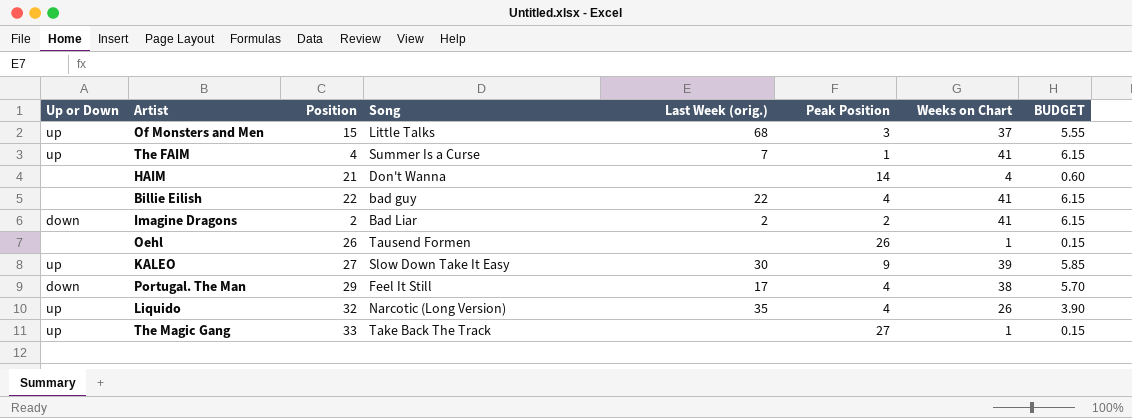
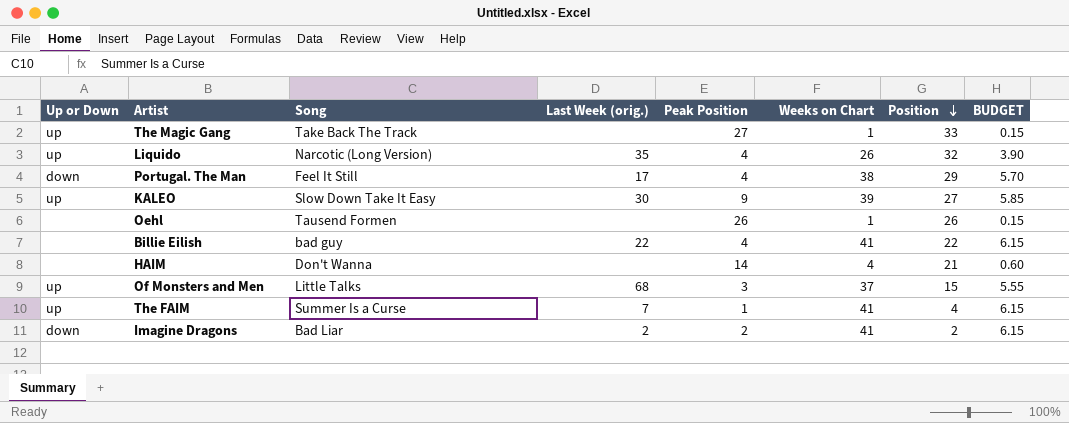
row order: none -> Position descending
column Position | position: 3 -> 7

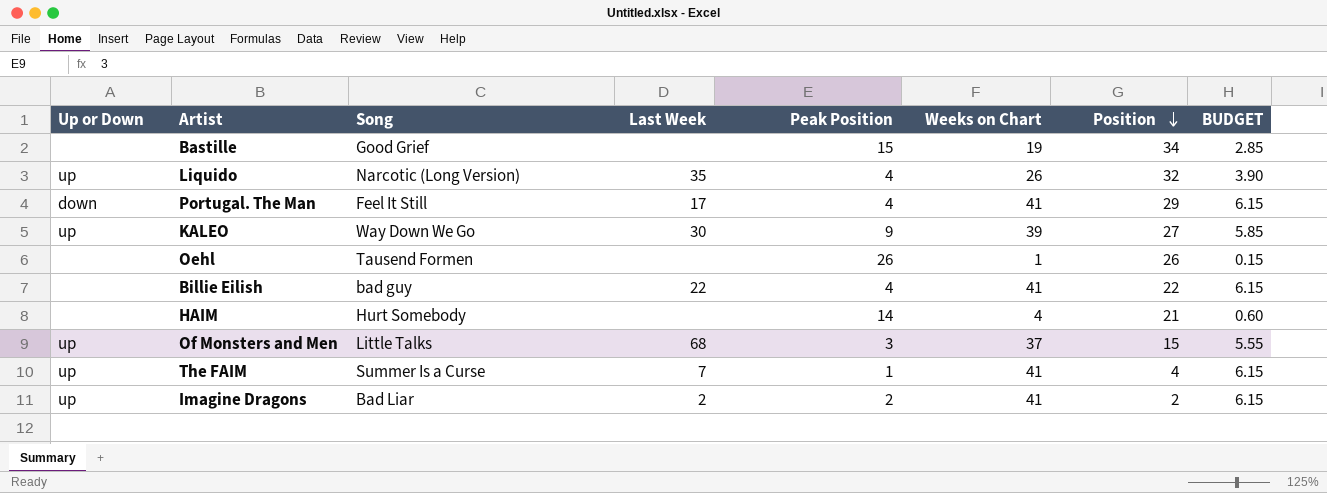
column name: Last Week (orig.) -> Last Week
row The Magic Gang: up | Take Back The Track | none | 27 | 1 | 33 | 0.15 -> none
row Bastille: none -> none | Good Grief | none | 15 | 19 | 34 | 2.85
Portugal. The Man | Weeks on Chart: 38 -> 41
Portugal. The Man | BUDGET: 5.70 -> 6.15
KALEO | Song: Slow Down Take It Easy -> Way Down We Go
HAIM | Song: Don't Wanna -> Hurt Somebody
Imagine Dragons | Up or Down: down -> up

